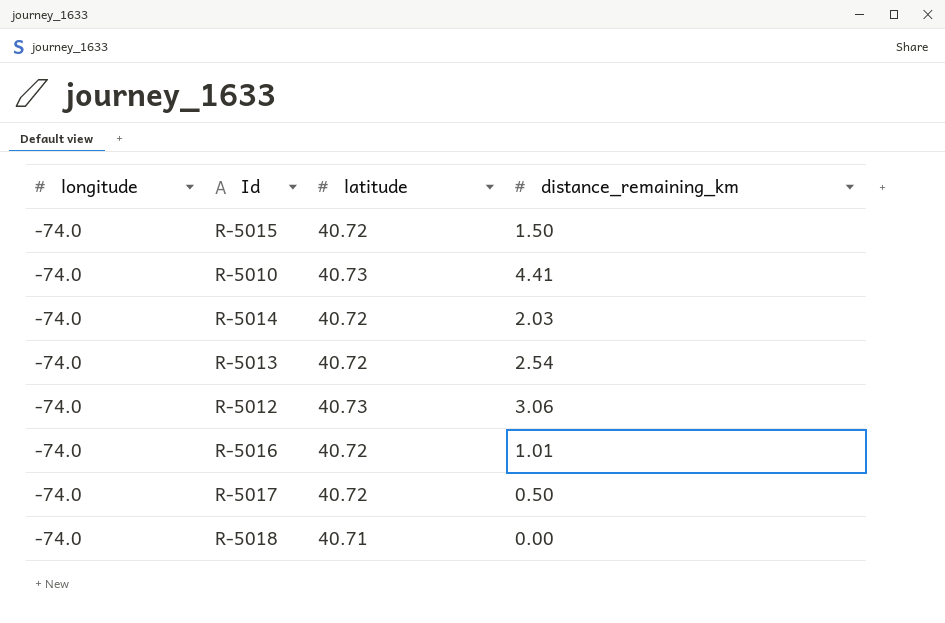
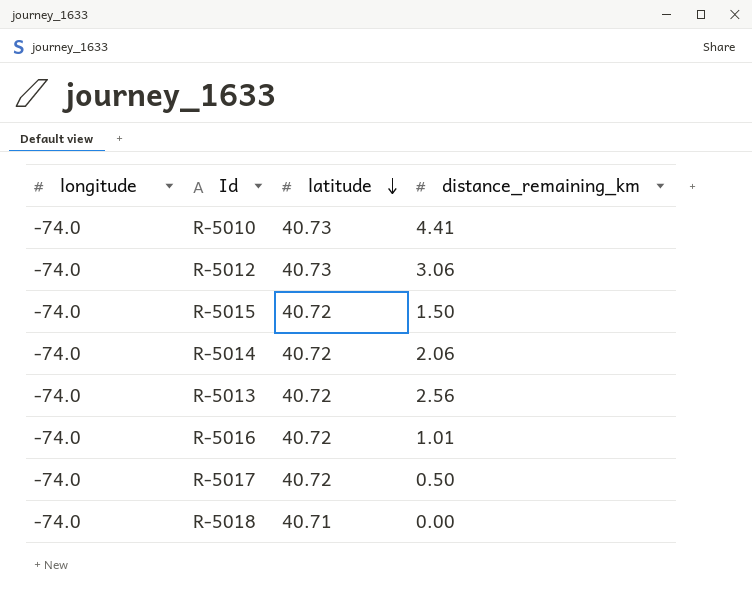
row order: none -> latitude descending
R-5014 | distance_remaining_km: 2.03 -> 2.06
R-5013 | distance_remaining_km: 2.54 -> 2.56

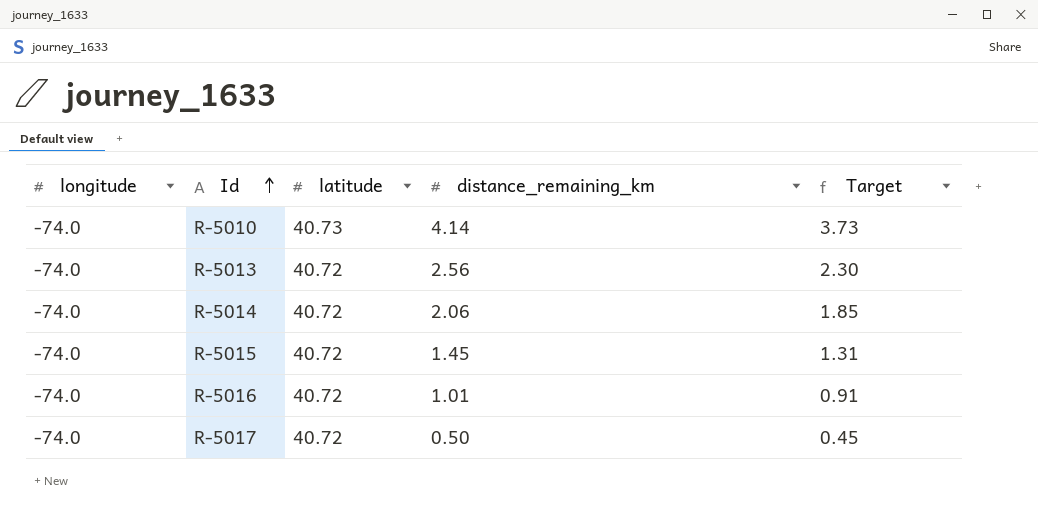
row order: latitude descending -> Id ascending
column Target | formula: none -> [distance_remaining_km] * 0.9
row R-5012: -74.0 | 40.73 | 3.06 -> none
row R-5018: -74.0 | 40.71 | 0.00 -> none
R-5010 | distance_remaining_km: 4.41 -> 4.14
R-5015 | distance_remaining_km: 1.50 -> 1.45

